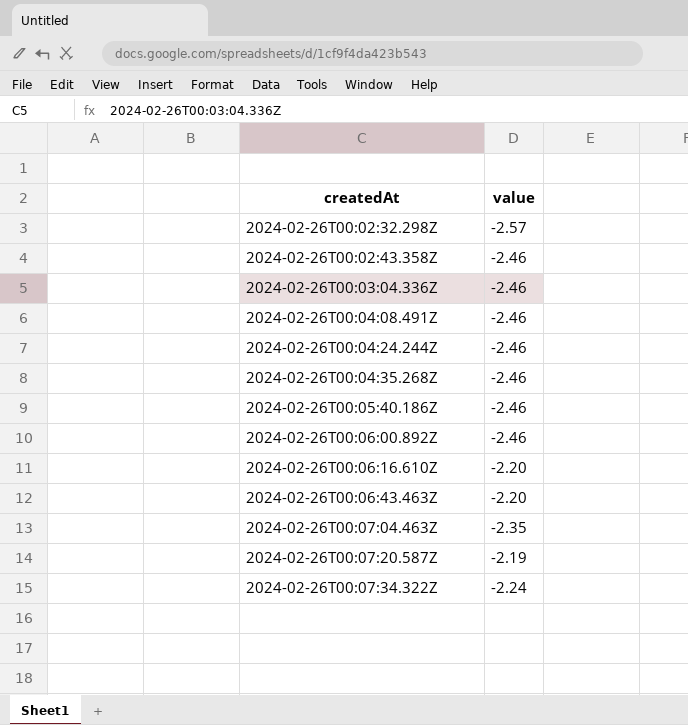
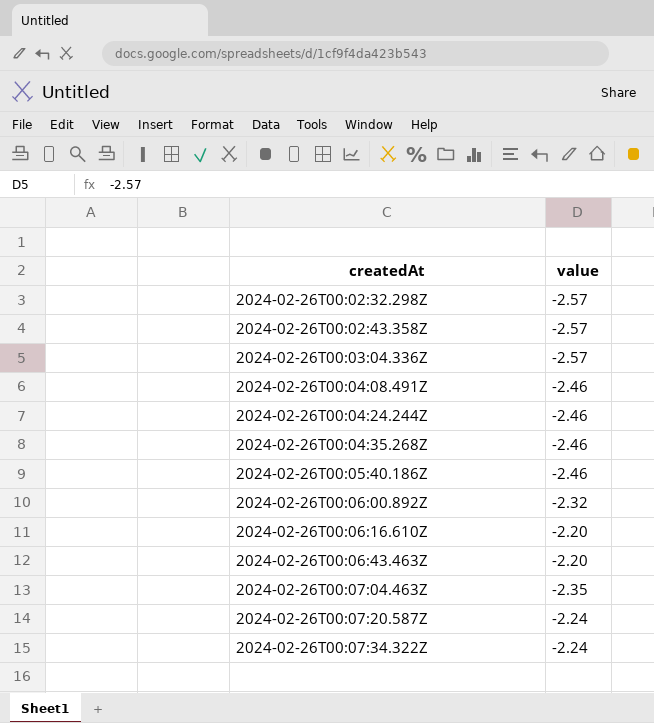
2024-02-26T00:02:43.358Z | value: -2.46 -> -2.57
2024-02-26T00:03:04.336Z | value: -2.46 -> -2.57
2024-02-26T00:06:00.892Z | value: -2.46 -> -2.32
2024-02-26T00:07:20.587Z | value: -2.19 -> -2.24

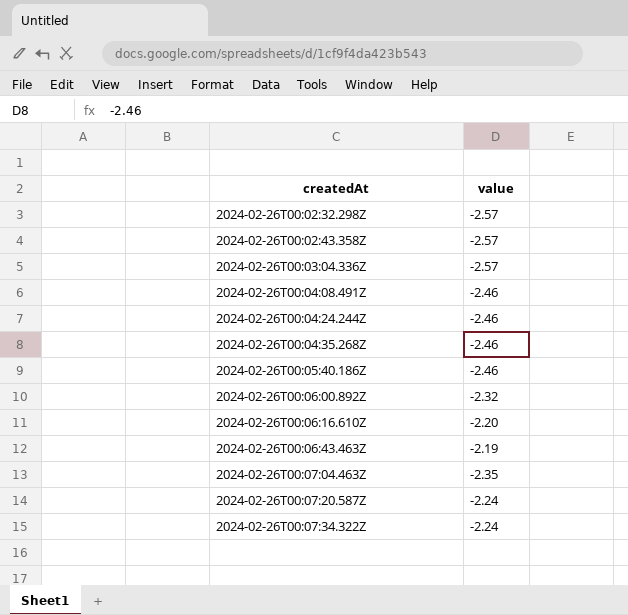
2024-02-26T00:06:43.463Z | value: -2.20 -> -2.19

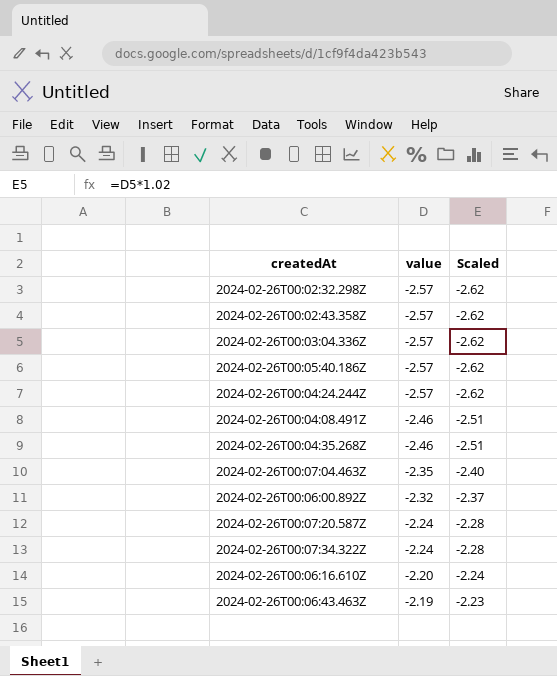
row order: createdAt ascending -> value ascending
column Scaled | formula: none -> [value] * 1.02
2024-02-26T00:05:40.186Z | value: -2.46 -> -2.57
2024-02-26T00:04:24.244Z | value: -2.46 -> -2.57

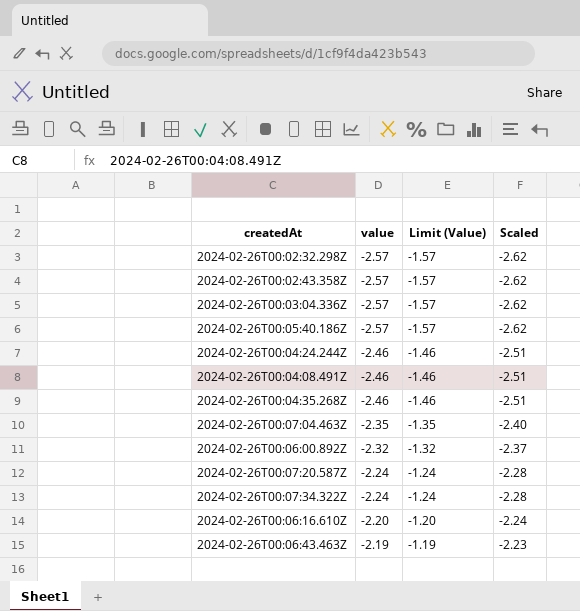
column Limit (Value) | formula: none -> [value] + 1
2024-02-26T00:04:24.244Z | value: -2.57 -> -2.46
2024-02-26T00:04:24.244Z | Scaled: -2.62 -> -2.51

